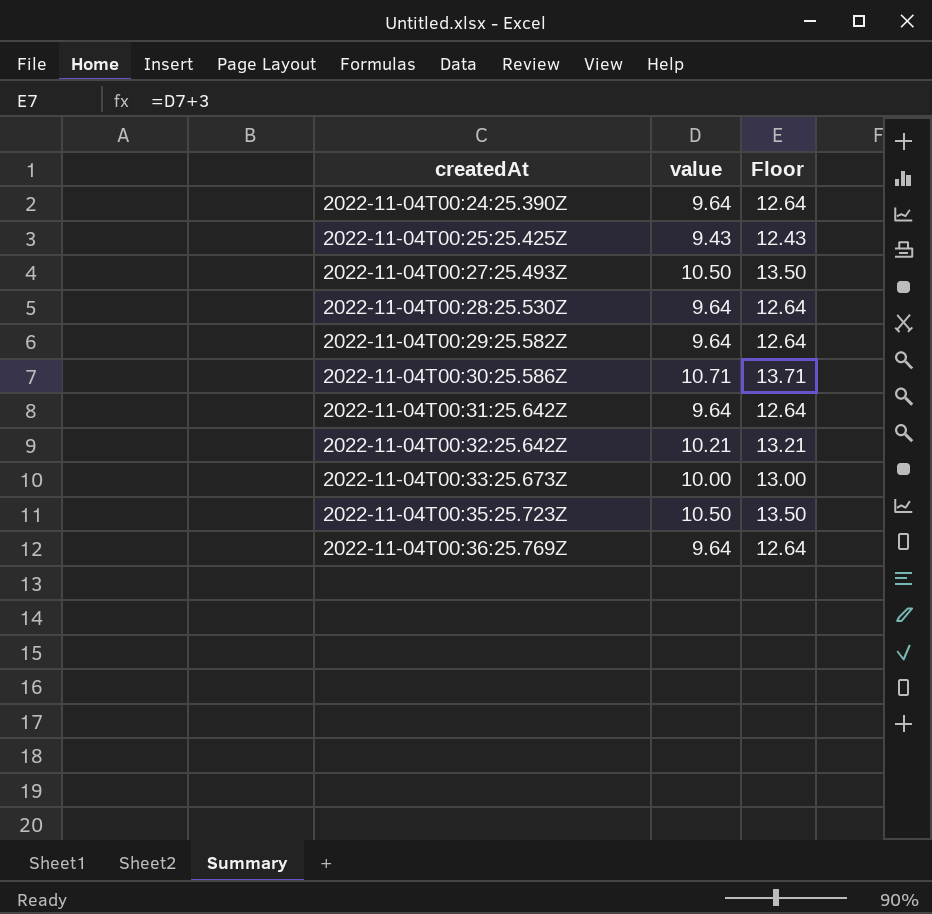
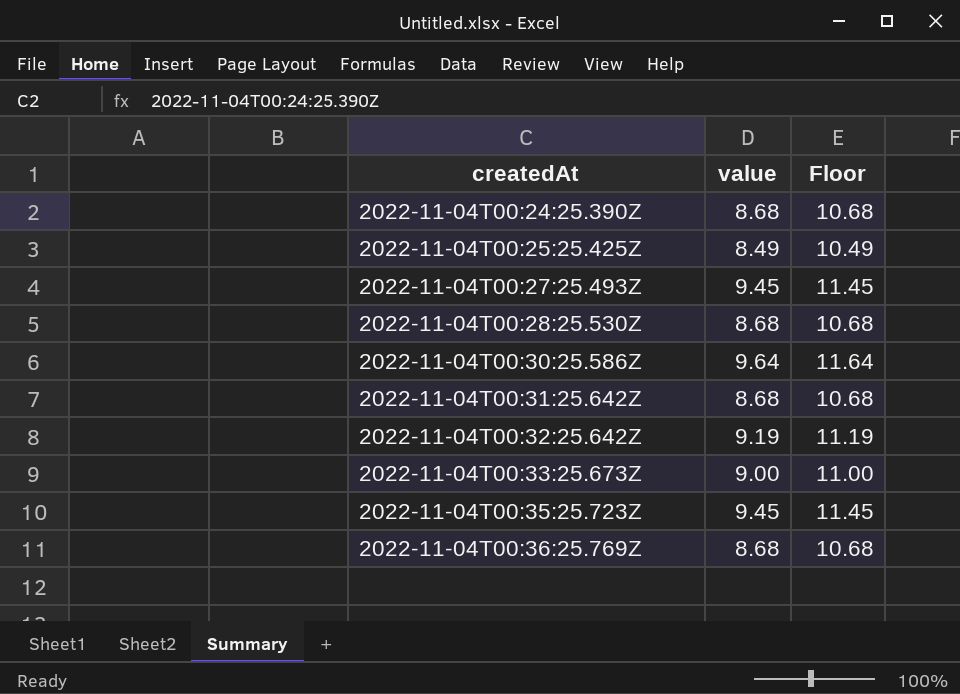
column Floor | formula: [value] + 3 -> [value] + 2
row 2022-11-04T00:29:25.582Z: 9.64 | 12.64 -> none
2022-11-04T00:24:25.390Z | value: 9.64 -> 8.68
2022-11-04T00:25:25.425Z | value: 9.43 -> 8.49
2022-11-04T00:27:25.493Z | value: 10.50 -> 9.45
2022-11-04T00:28:25.530Z | value: 9.64 -> 8.68
2022-11-04T00:30:25.586Z | value: 10.71 -> 9.64
2022-11-04T00:31:25.642Z | value: 9.64 -> 8.68
2022-11-04T00:32:25.642Z | value: 10.21 -> 9.19
2022-11-04T00:33:25.673Z | value: 10.00 -> 9.00
2022-11-04T00:35:25.723Z | value: 10.50 -> 9.45
2022-11-04T00:36:25.769Z | value: 9.64 -> 8.68

